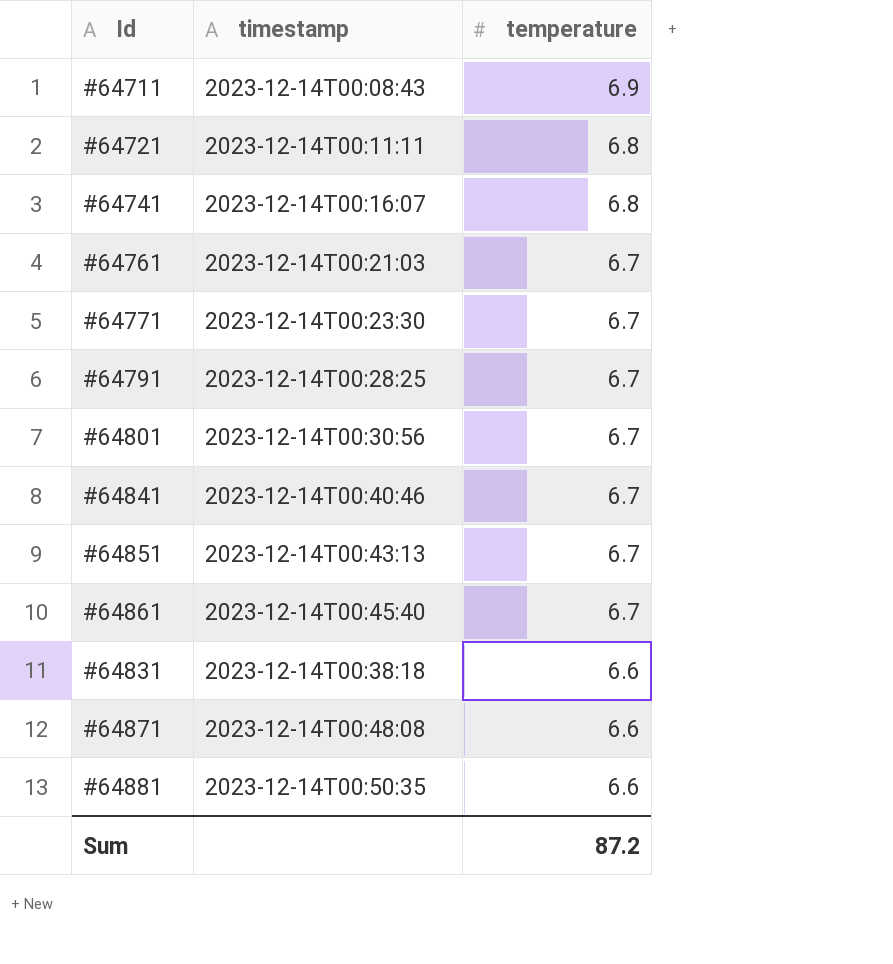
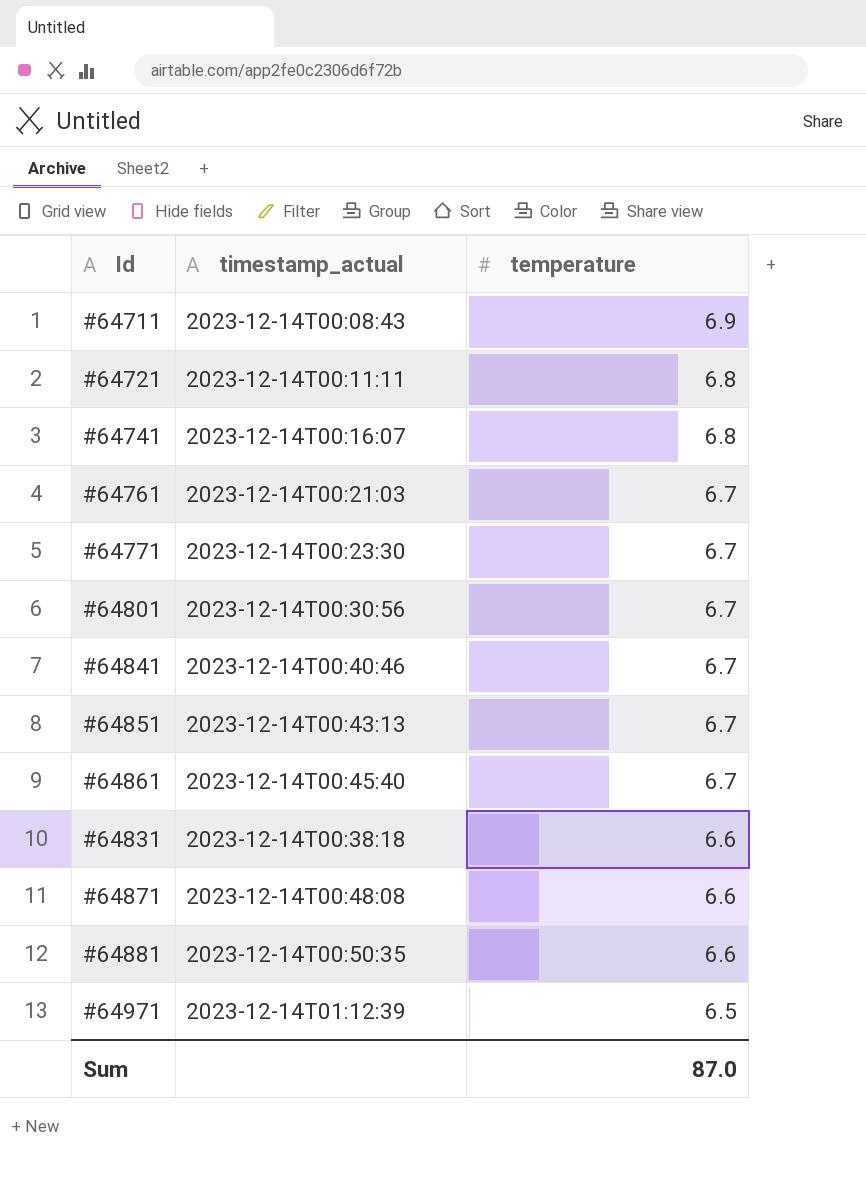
column name: timestamp -> timestamp_actual
row #64791: 2023-12-14T00:28:25 | 6.7 -> none
row #64971: none -> 2023-12-14T01:12:39 | 6.5
Sum | temperature: 87.2 -> 87.0

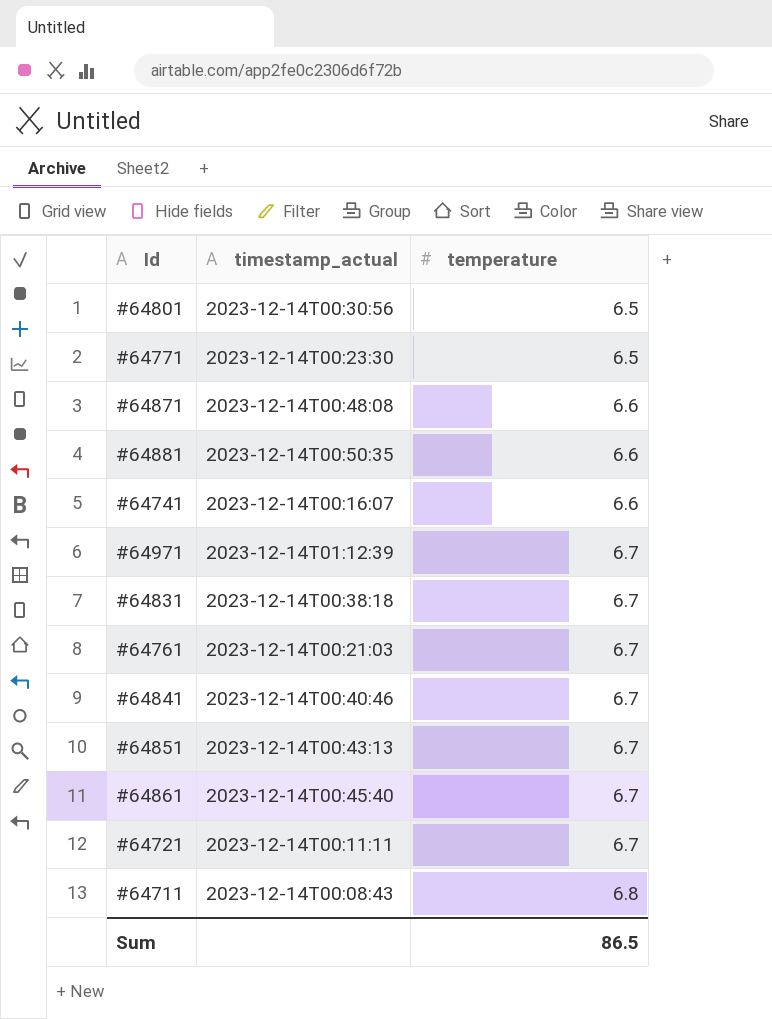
row order: temperature descending -> temperature ascending
#64801 | temperature: 6.7 -> 6.5
#64771 | temperature: 6.7 -> 6.5
#64741 | temperature: 6.8 -> 6.6
#64971 | temperature: 6.5 -> 6.7
#64831 | temperature: 6.6 -> 6.7
#64721 | temperature: 6.8 -> 6.7
#64711 | temperature: 6.9 -> 6.8
Sum | temperature: 87.0 -> 86.5

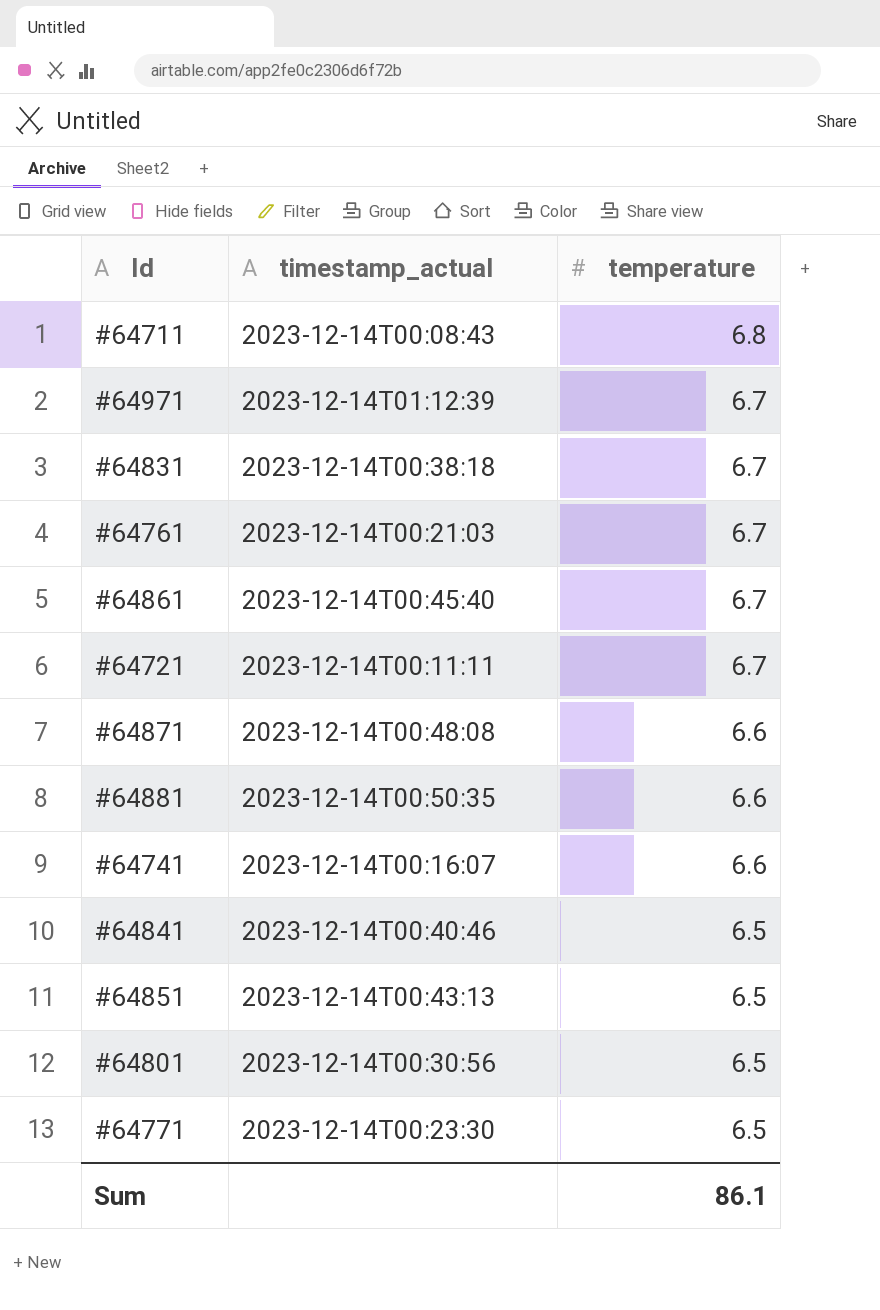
row order: temperature ascending -> temperature descending
#64841 | temperature: 6.7 -> 6.5
#64851 | temperature: 6.7 -> 6.5
Sum | temperature: 86.5 -> 86.1

